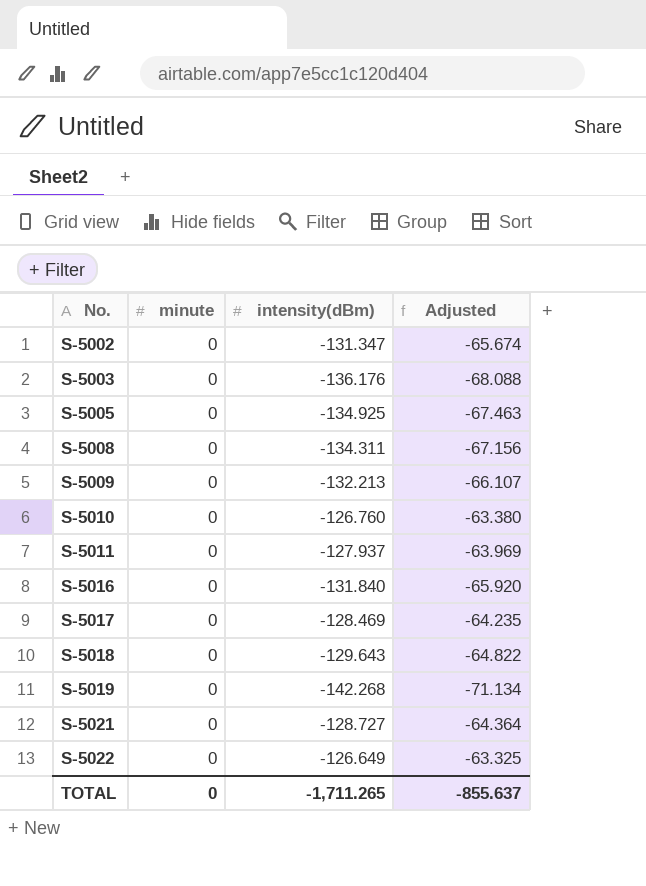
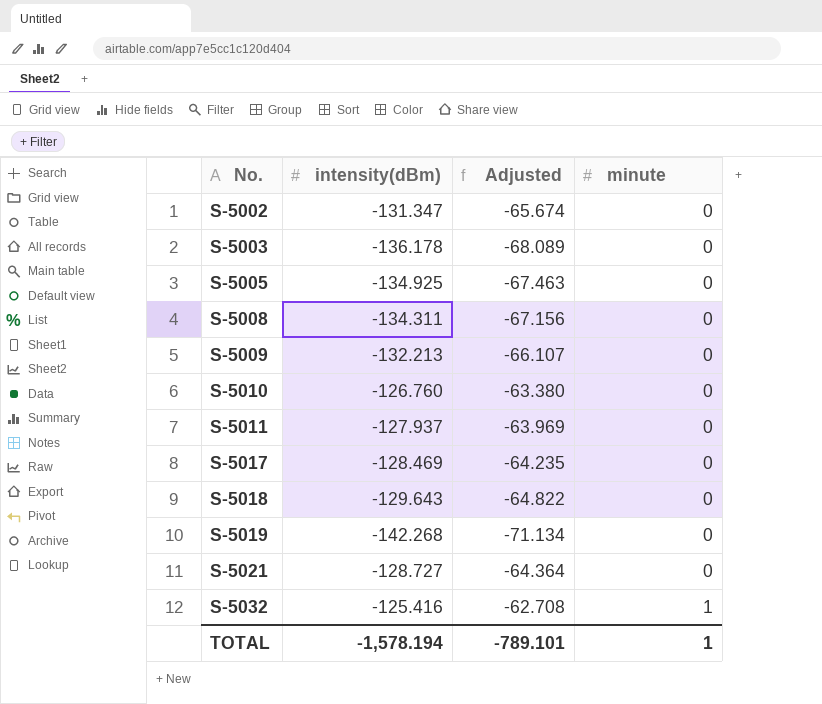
column minute | position: 2 -> 4
row S-5016: 0 | -131.840 | -65.920 -> none
row S-5022: 0 | -126.649 | -63.325 -> none
S-5003 | intensity(dBm): -136.176 -> -136.178
S-5003 | Adjusted: -68.088 -> -68.089
row S-5032: none -> -125.416 | -62.708 | 1
TOTAL | intensity(dBm): -1,711.265 -> -1,578.194
TOTAL | Adjusted: -855.637 -> -789.101
TOTAL | minute: 0 -> 1

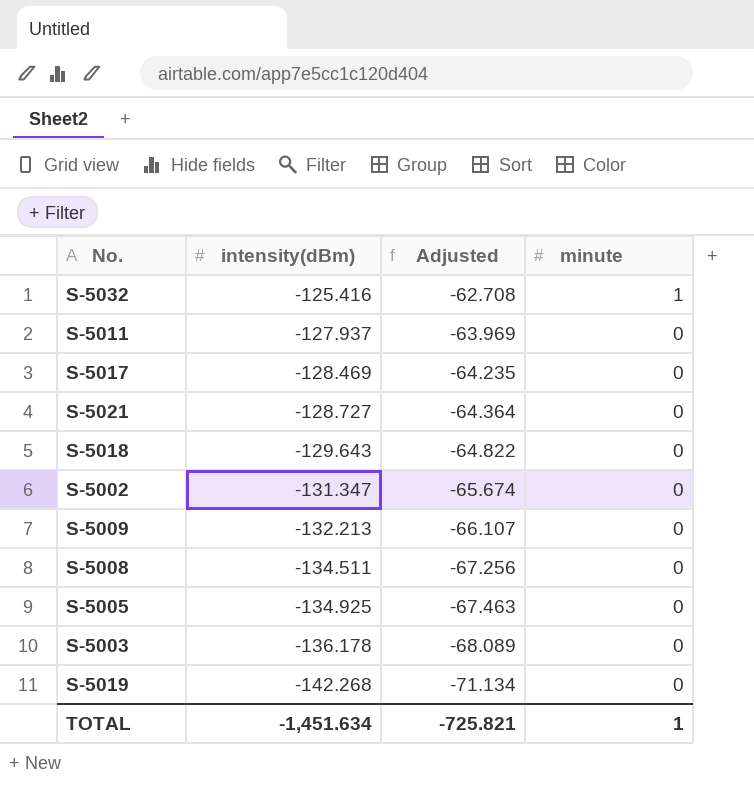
row order: No. ascending -> intensity(dBm) descending
row S-5010: -126.760 | -63.380 | 0 -> none
S-5008 | intensity(dBm): -134.311 -> -134.511
S-5008 | Adjusted: -67.156 -> -67.256
TOTAL | intensity(dBm): -1,578.194 -> -1,451.634
TOTAL | Adjusted: -789.101 -> -725.821

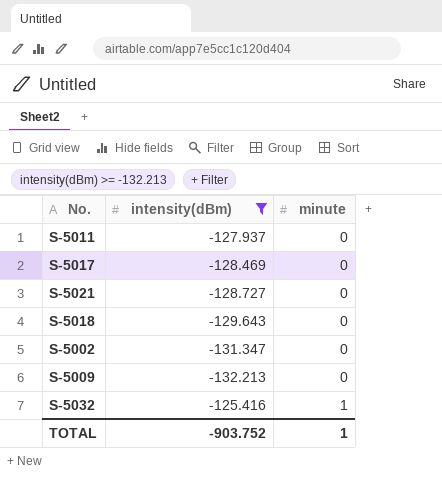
filter: none -> intensity(dBm) >= -132.213
row order: intensity(dBm) descending -> minute ascending
column Adjusted | formula: [intensity(dBm)] * 0.5 -> none
TOTAL | intensity(dBm): -1,451.634 -> -903.752

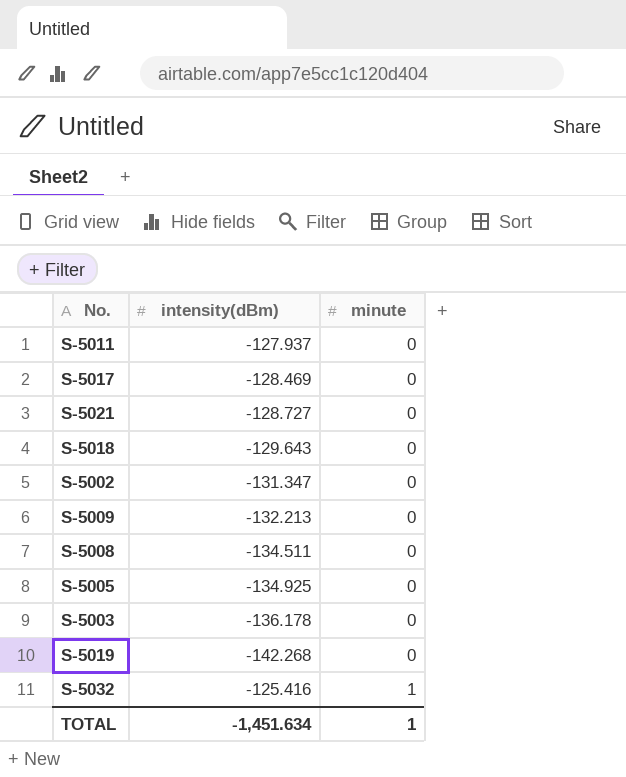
filter: intensity(dBm) >= -132.213 -> none
TOTAL | intensity(dBm): -903.752 -> -1,451.634

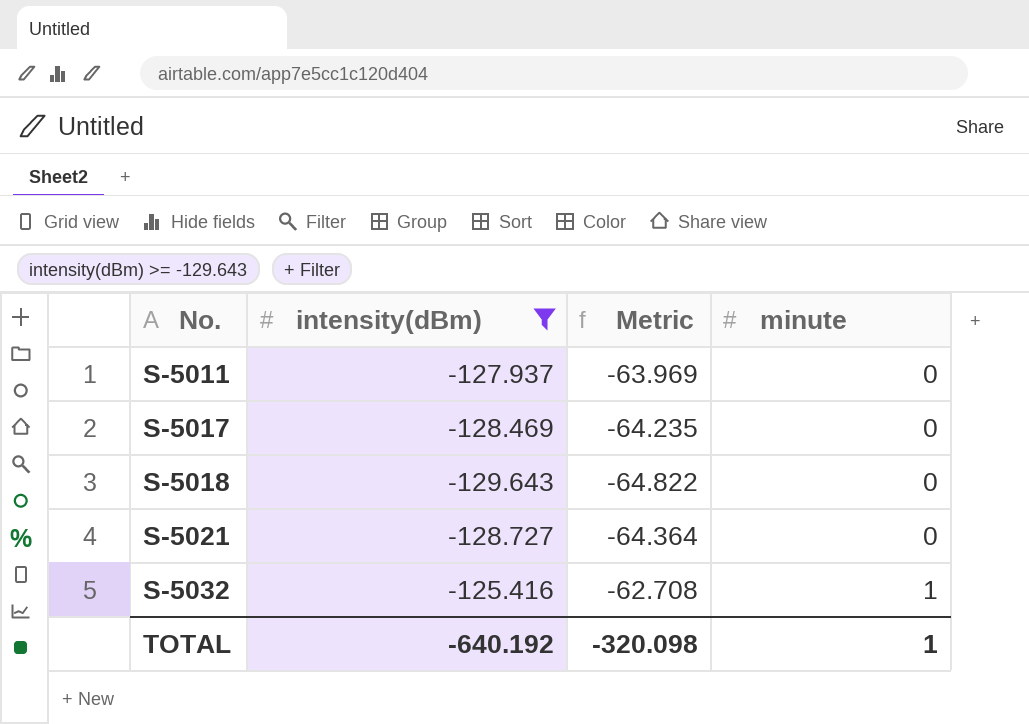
filter: none -> intensity(dBm) >= -129.643
row order: minute ascending -> No. ascending
column Metric | formula: none -> [intensity(dBm)] * 0.5
TOTAL | intensity(dBm): -1,451.634 -> -640.192

